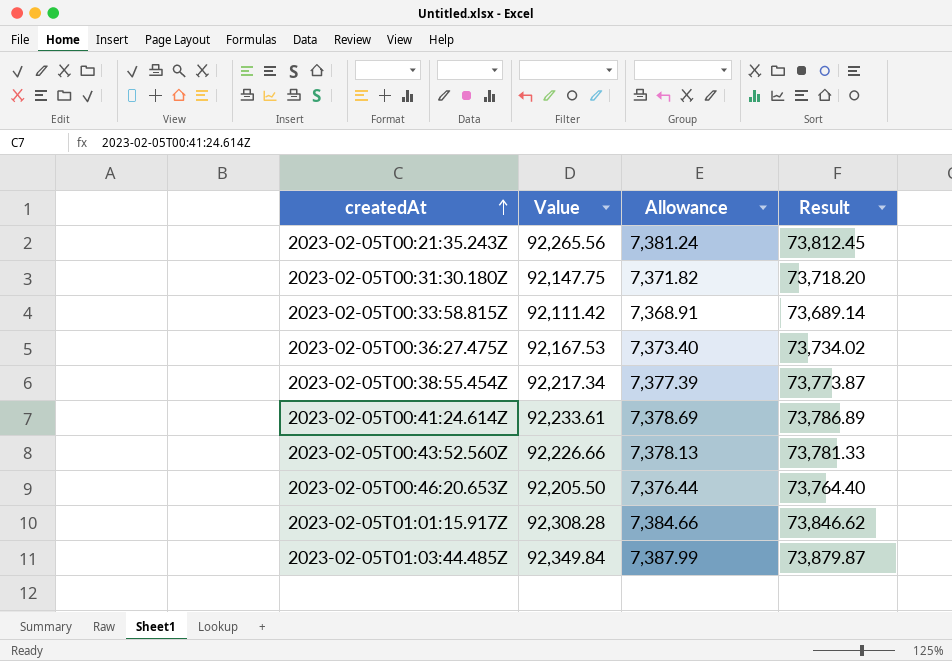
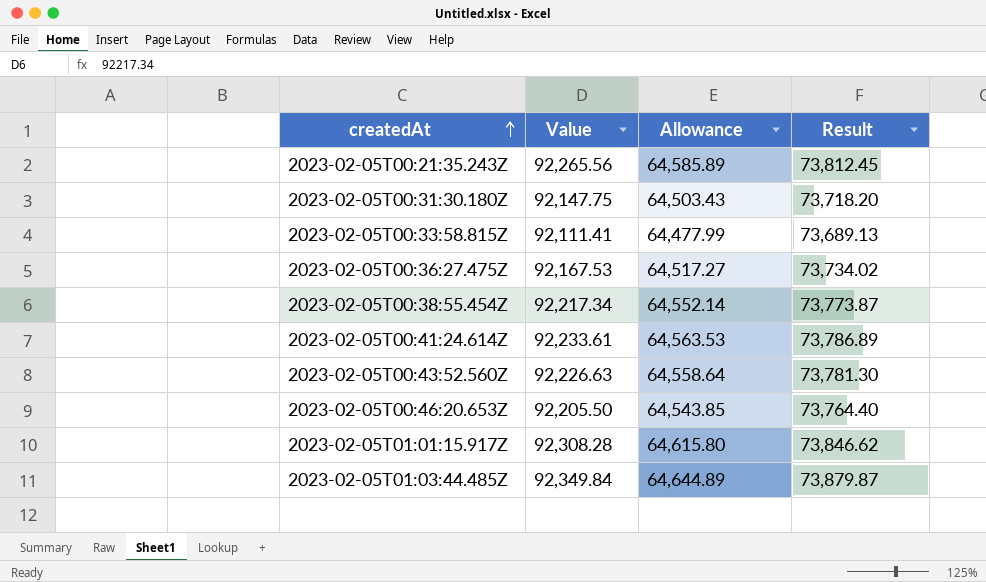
column Allowance | formula: [Value] * 0.08 -> [Value] * 0.7
2023-02-05T00:33:58.815Z | Value: 92,111.42 -> 92,111.41
2023-02-05T00:33:58.815Z | Result: 73,689.14 -> 73,689.13
2023-02-05T00:43:52.560Z | Value: 92,226.66 -> 92,226.63
2023-02-05T00:43:52.560Z | Result: 73,781.33 -> 73,781.30

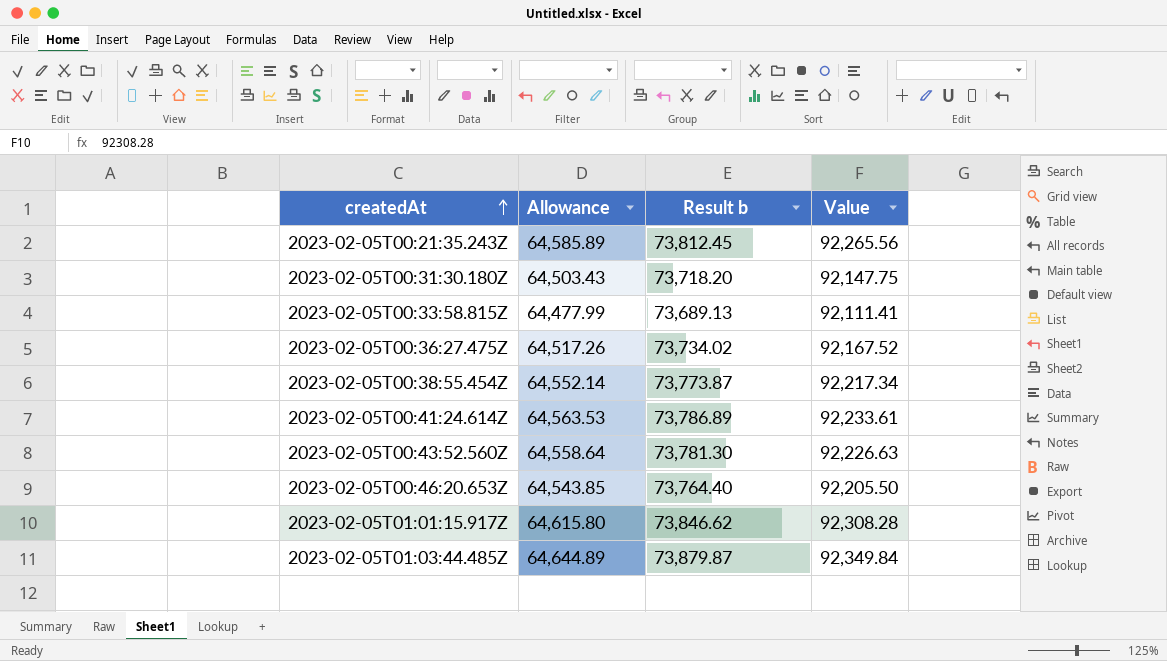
column name: Result -> Result b
column Value | position: 2 -> 4
2023-02-05T00:36:27.475Z | Allowance: 64,517.27 -> 64,517.26
2023-02-05T00:36:27.475Z | Value: 92,167.53 -> 92,167.52

